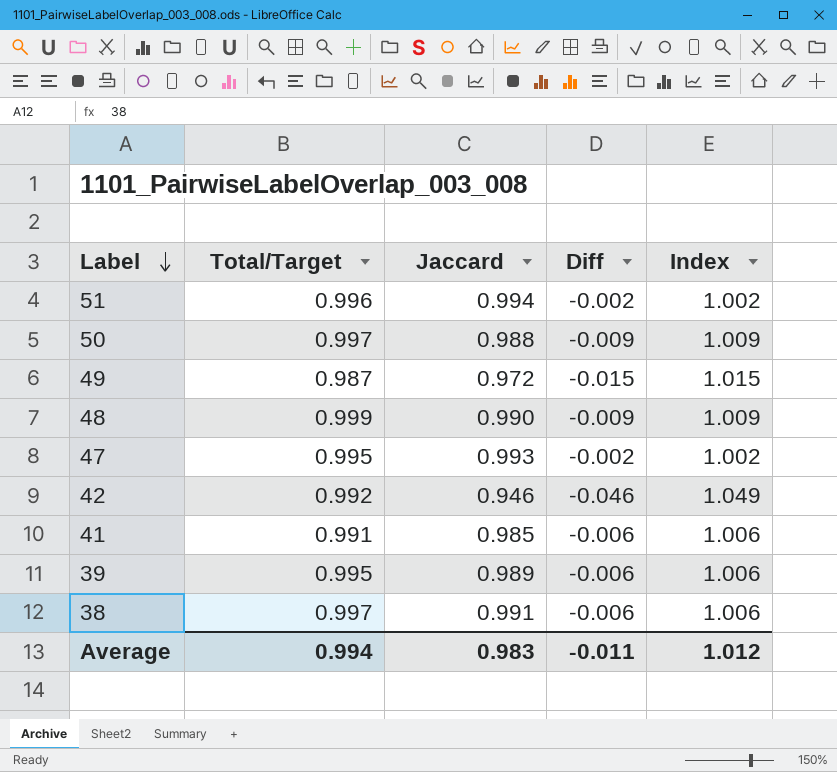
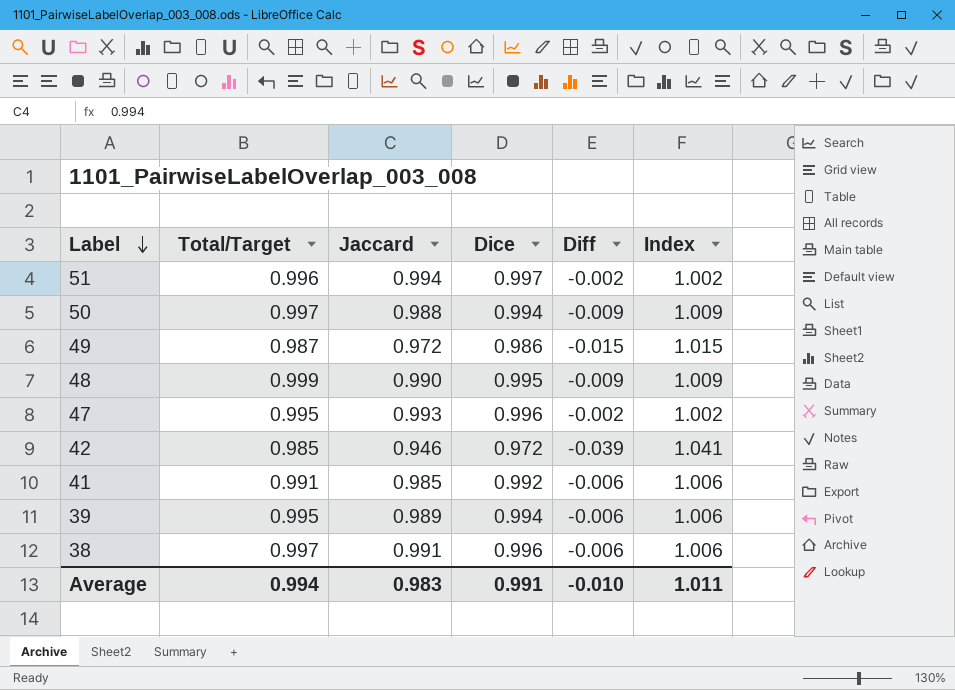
column Dice | position: none -> 4
42 | Total/Target: 0.992 -> 0.985
42 | Diff: -0.046 -> -0.039
42 | Index: 1.049 -> 1.041
Average | Diff: -0.011 -> -0.010
Average | Index: 1.012 -> 1.011

